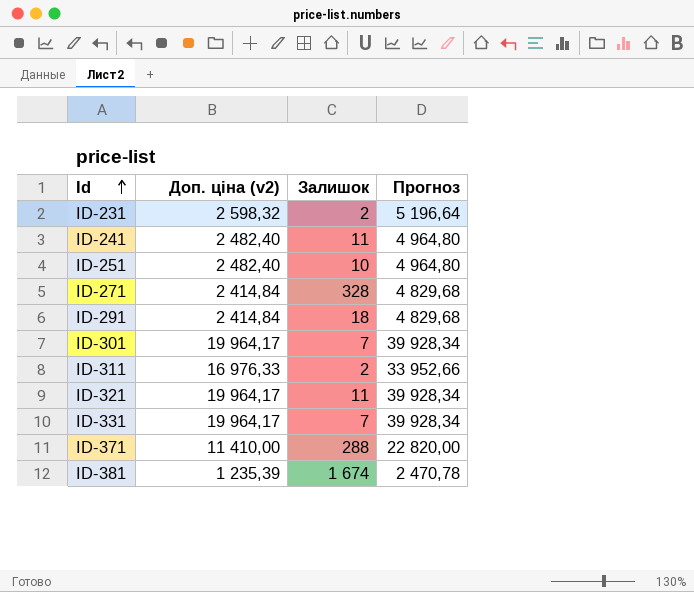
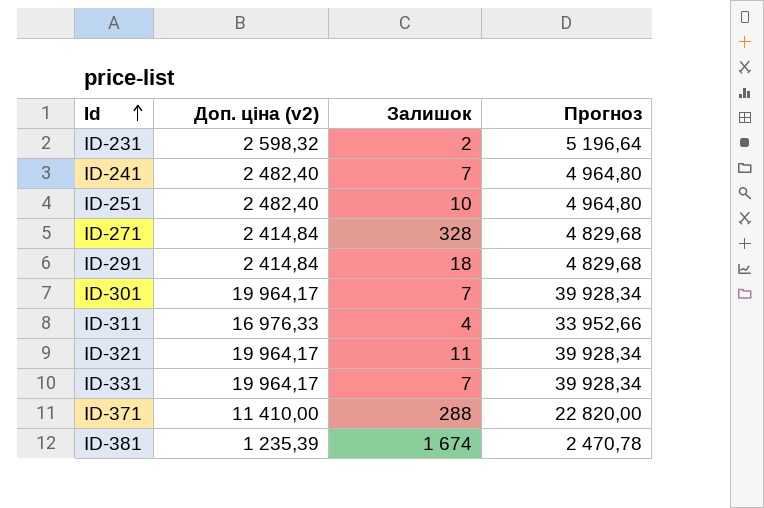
ID-241 | Залишок: 11 -> 7
ID-311 | Залишок: 2 -> 4

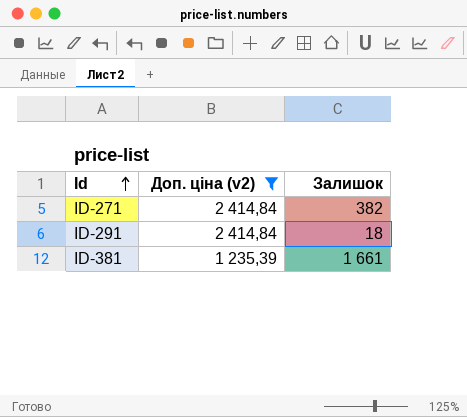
filter: none -> Доп. ціна (v2) <= 2 414,84
column Прогноз | formula: [Доп. ціна (v2)] * 2 -> none
ID-271 | Залишок: 328 -> 382
ID-381 | Залишок: 1 674 -> 1 661

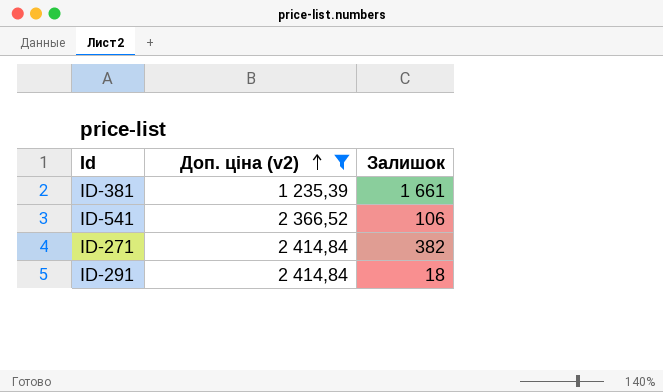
row order: Id ascending -> Доп. ціна (v2) ascending
row ID-541: none -> 2 366,52 | 106

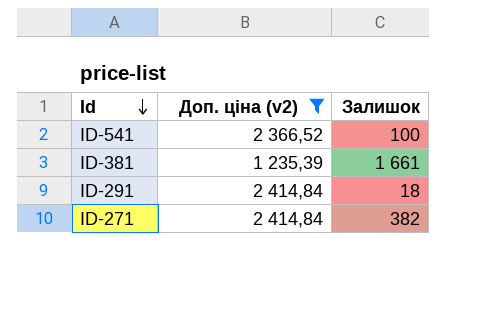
row order: Доп. ціна (v2) ascending -> Id descending
ID-541 | Залишок: 106 -> 100

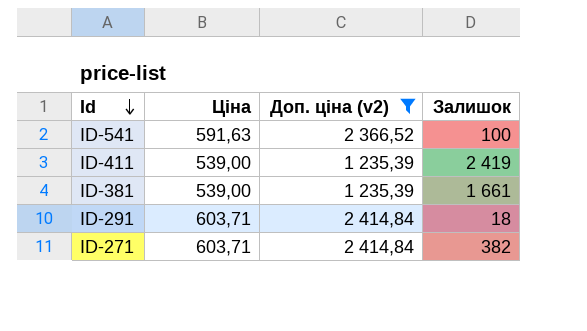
column Ціна | position: none -> 2
row ID-411: none -> 539,00 | 1 235,39 | 2 419

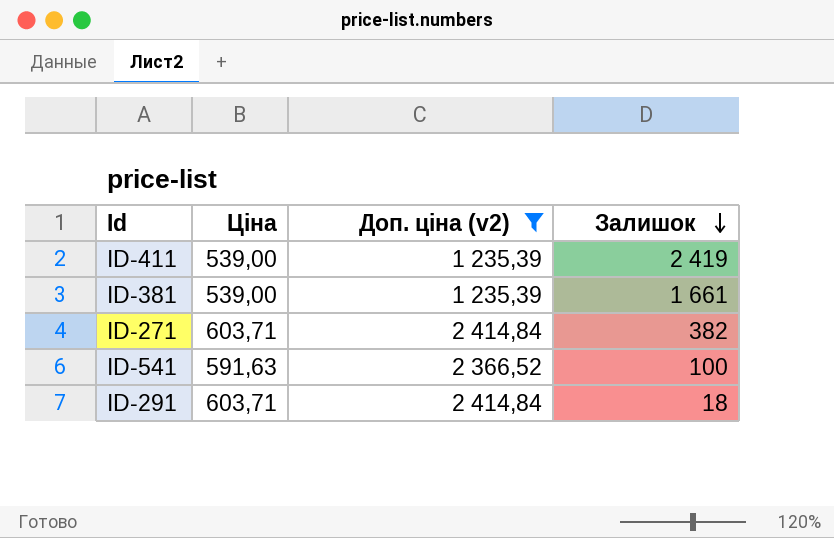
row order: Id descending -> Залишок descending

